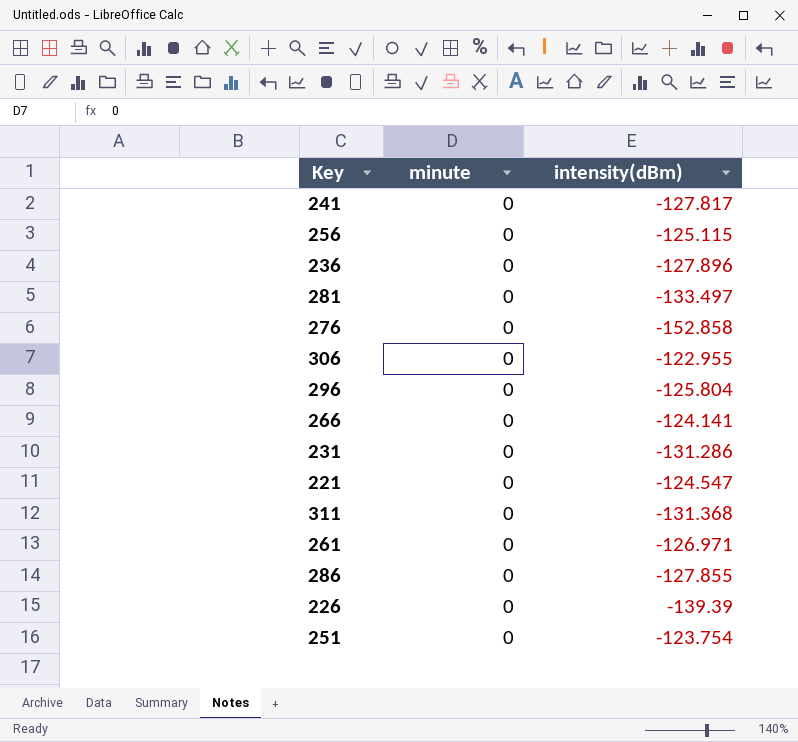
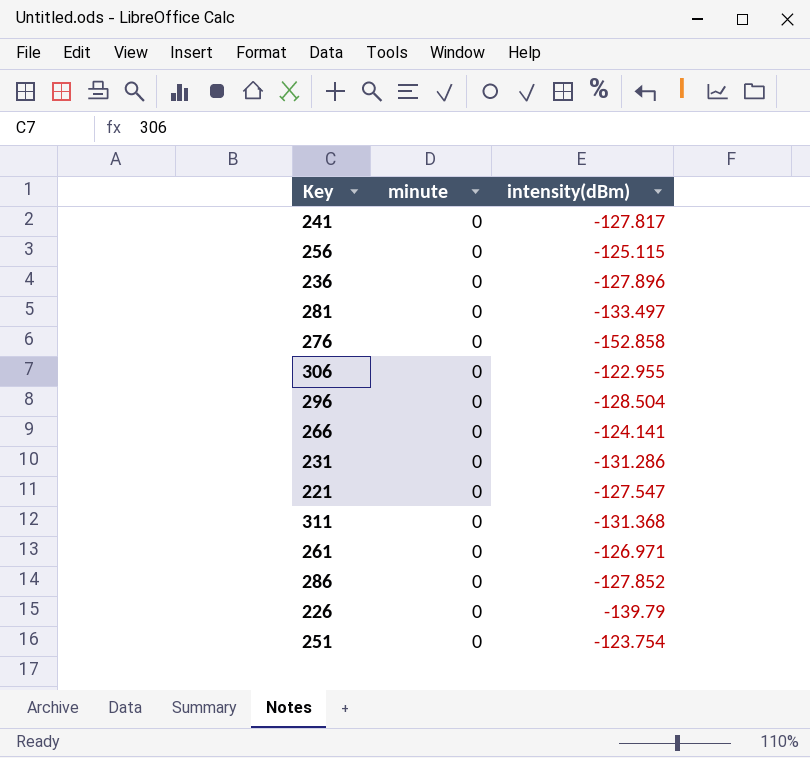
296 | intensity(dBm): -125.804 -> -128.504
221 | intensity(dBm): -124.547 -> -127.547
286 | intensity(dBm): -127.855 -> -127.852
226 | intensity(dBm): -139.39 -> -139.79

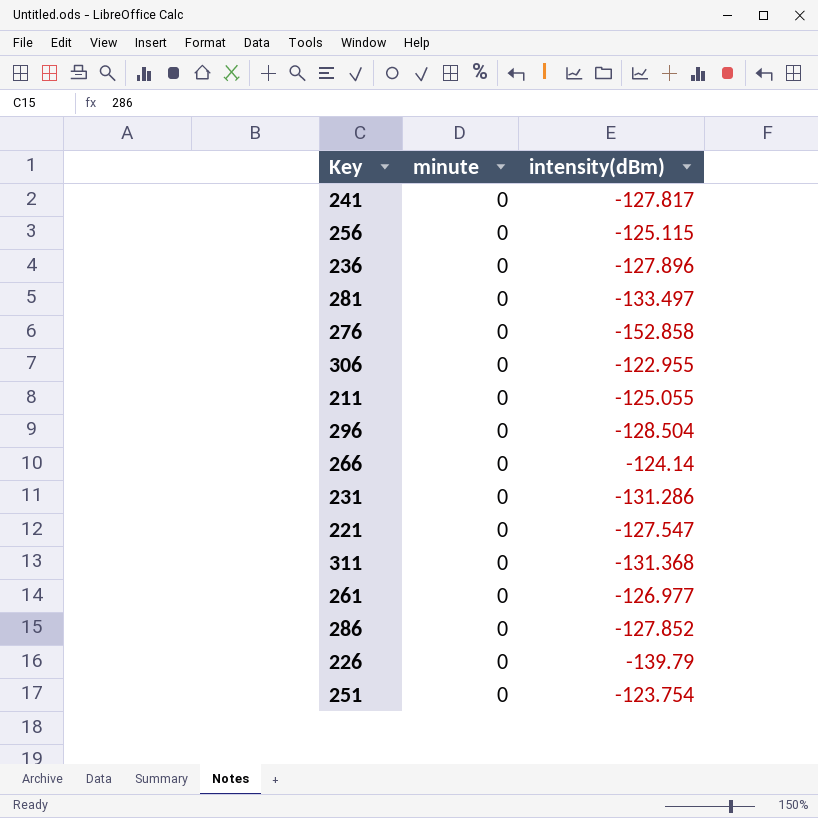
row 211: none -> 0 | -125.055
266 | intensity(dBm): -124.141 -> -124.14
261 | intensity(dBm): -126.971 -> -126.977

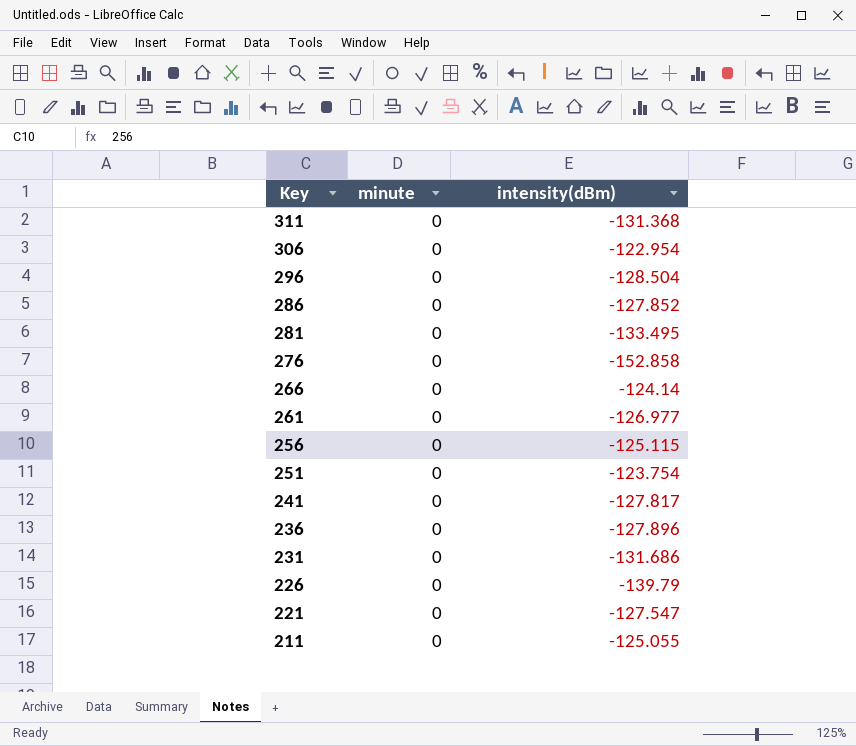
row order: none -> Key descending
306 | intensity(dBm): -122.955 -> -122.954
281 | intensity(dBm): -133.497 -> -133.495
231 | intensity(dBm): -131.286 -> -131.686

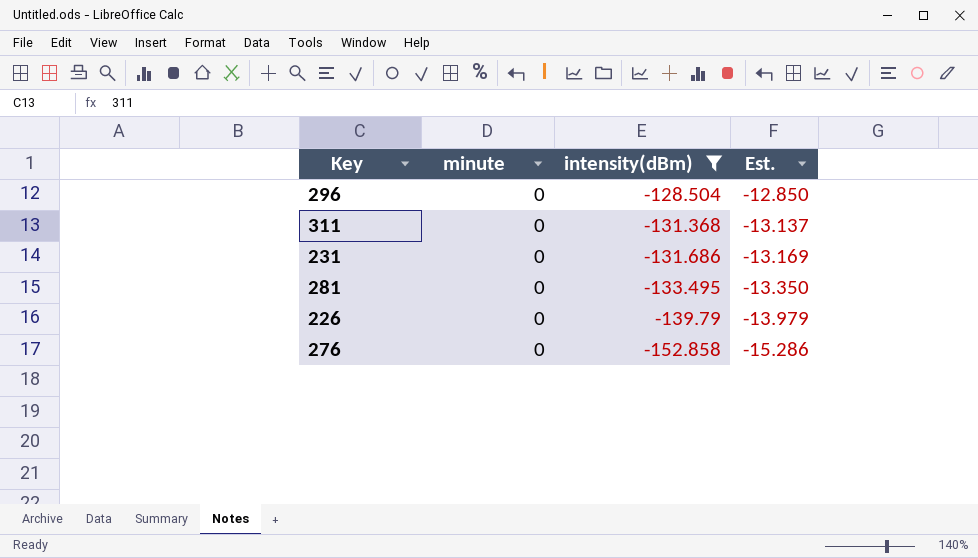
filter: none -> intensity(dBm) <= -128.504
row order: Key descending -> intensity(dBm) descending
column Est. | formula: none -> [intensity(dBm)] * 0.1

